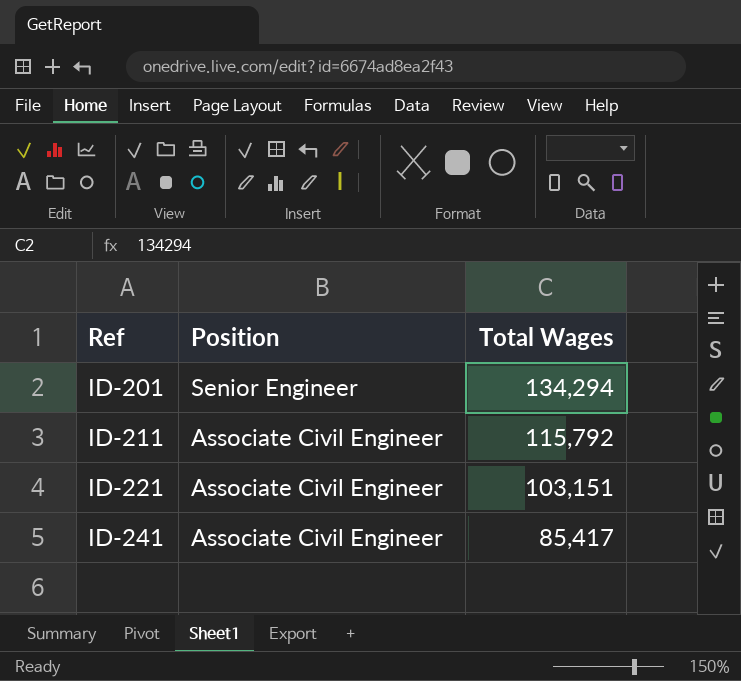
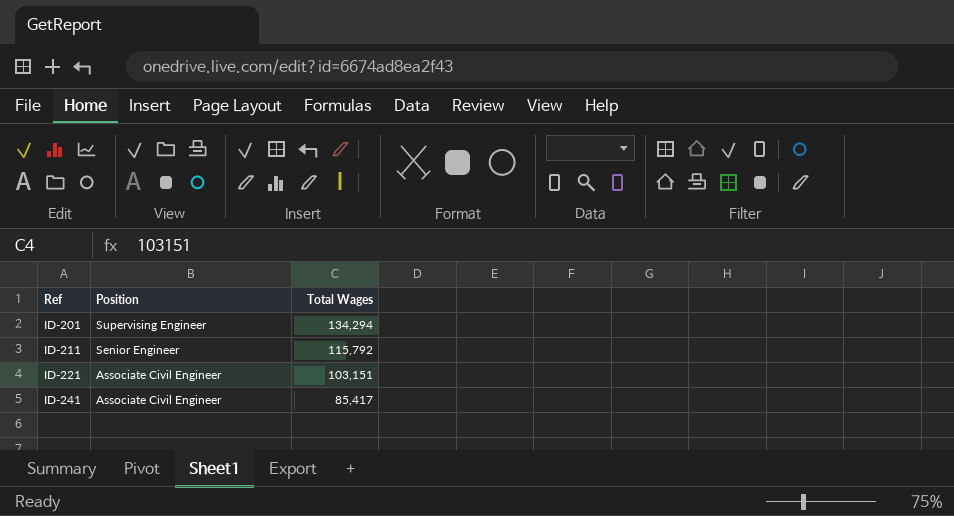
ID-201 | Position: Senior Engineer -> Supervising Engineer
ID-211 | Position: Associate Civil Engineer -> Senior Engineer

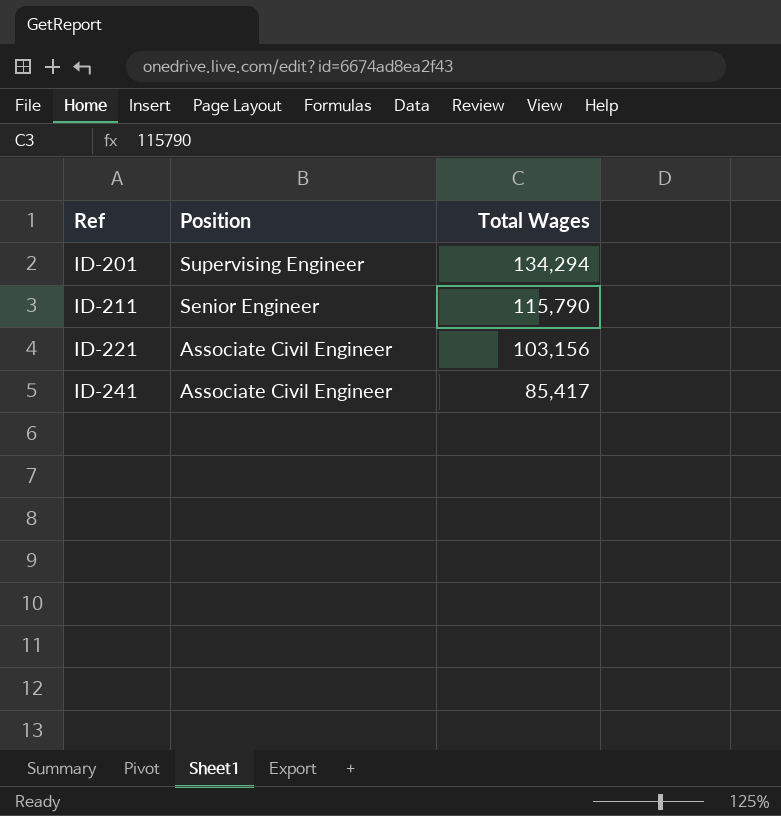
ID-211 | Total Wages: 115,792 -> 115,790
ID-221 | Total Wages: 103,151 -> 103,156

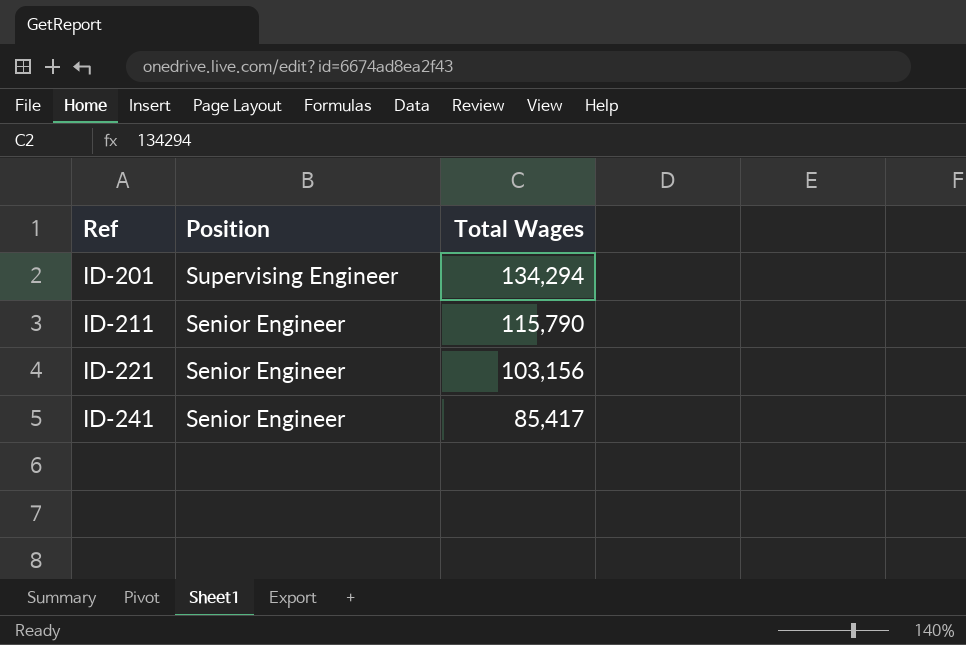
ID-221 | Position: Associate Civil Engineer -> Senior Engineer
ID-241 | Position: Associate Civil Engineer -> Senior Engineer

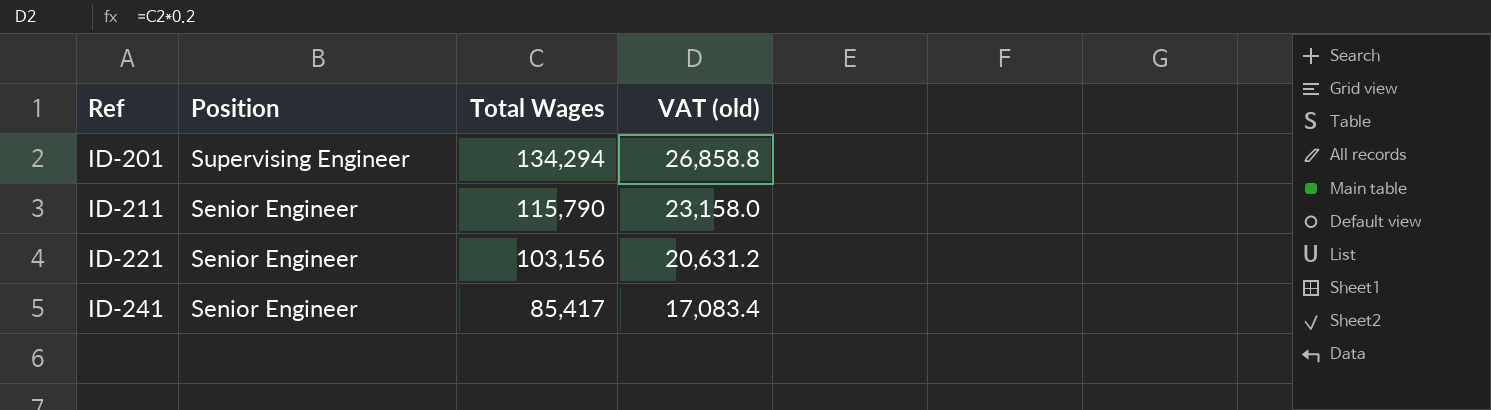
column VAT (old) | formula: none -> [Total Wages] * 0.2

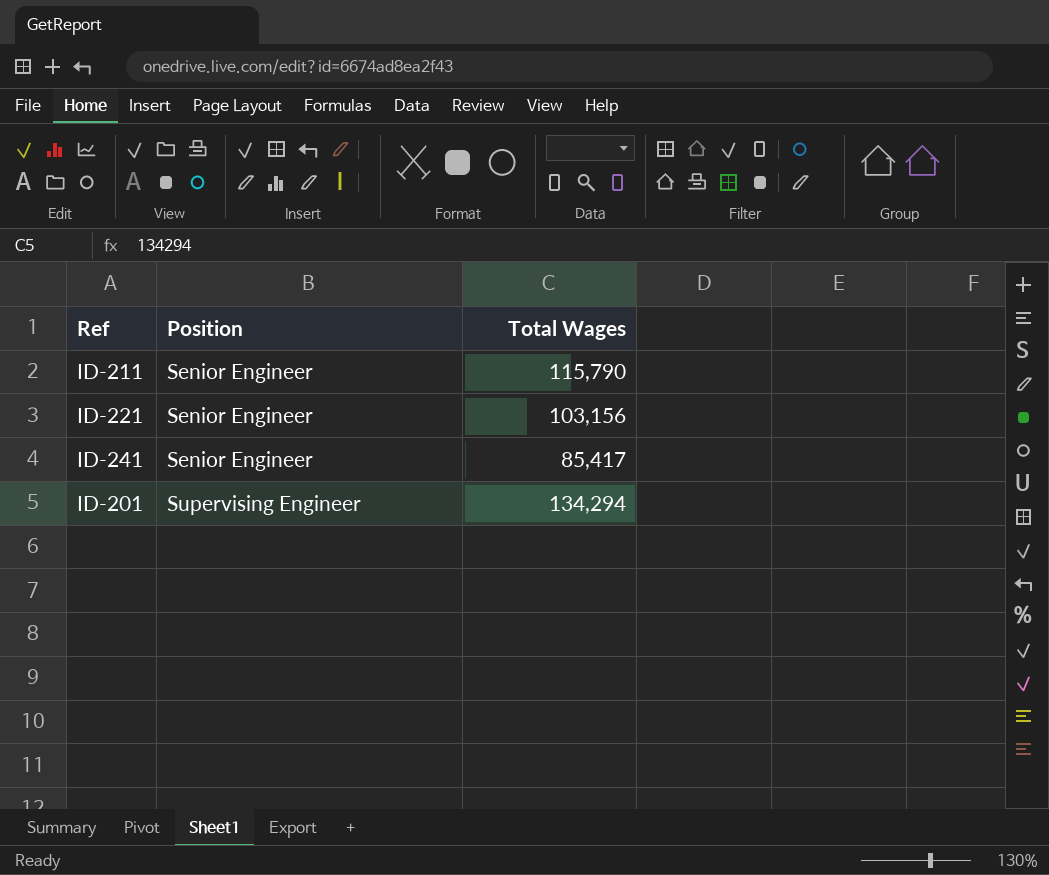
row order: Ref ascending -> Position ascending
column VAT (old) | formula: [Total Wages] * 0.2 -> none

